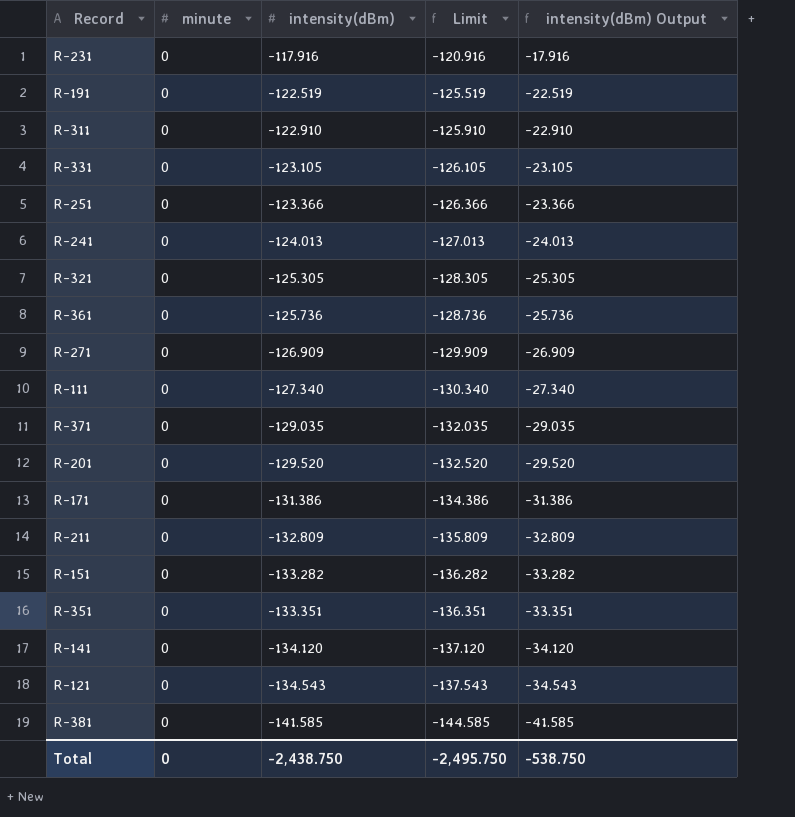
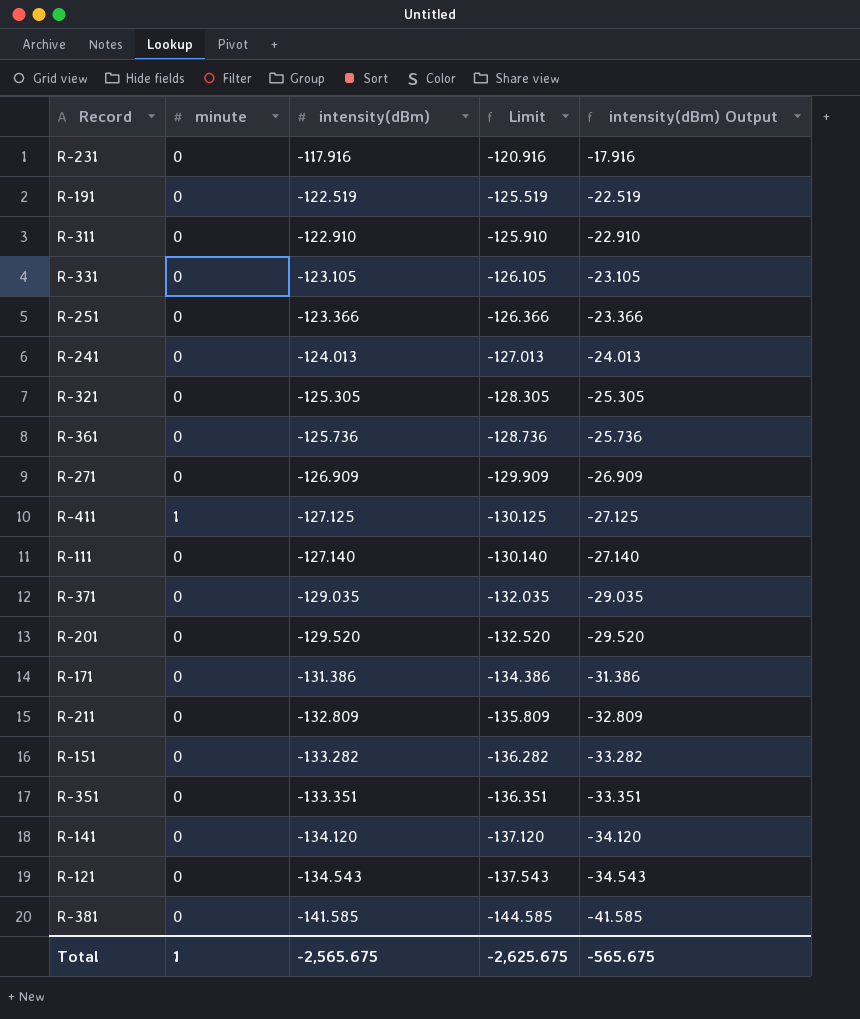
row R-411: none -> 1 | -127.125 | -130.125 | -27.125
R-111 | intensity(dBm): -127.340 -> -127.140
R-111 | Limit: -130.340 -> -130.140
R-111 | intensity(dBm) Output: -27.340 -> -27.140
Total | minute: 0 -> 1
Total | intensity(dBm): -2,438.750 -> -2,565.675
Total | Limit: -2,495.750 -> -2,625.675
Total | intensity(dBm) Output: -538.750 -> -565.675

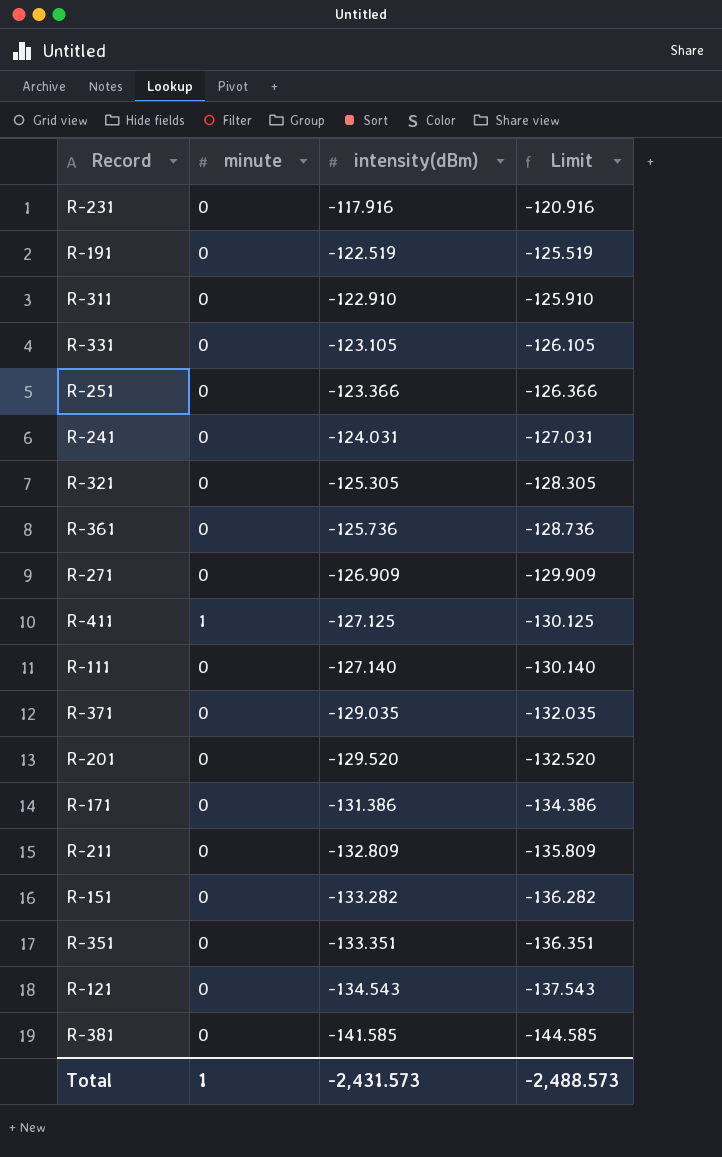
column intensity(dBm) Output | formula: [intensity(dBm)] + 100 -> none
row R-141: 0 | -134.120 | -137.120 | -34.120 -> none
R-241 | intensity(dBm): -124.013 -> -124.031
R-241 | Limit: -127.013 -> -127.031
Total | intensity(dBm): -2,565.675 -> -2,431.573
Total | Limit: -2,625.675 -> -2,488.573

